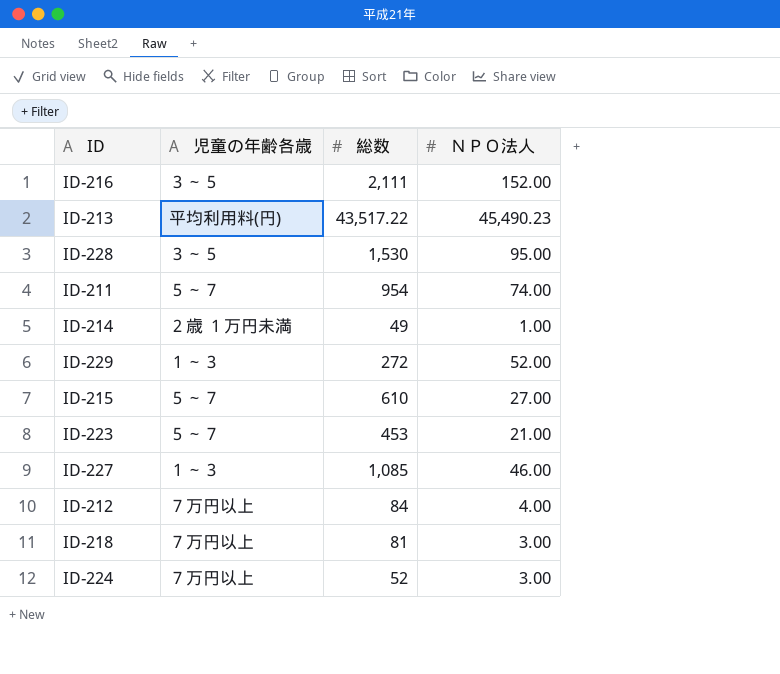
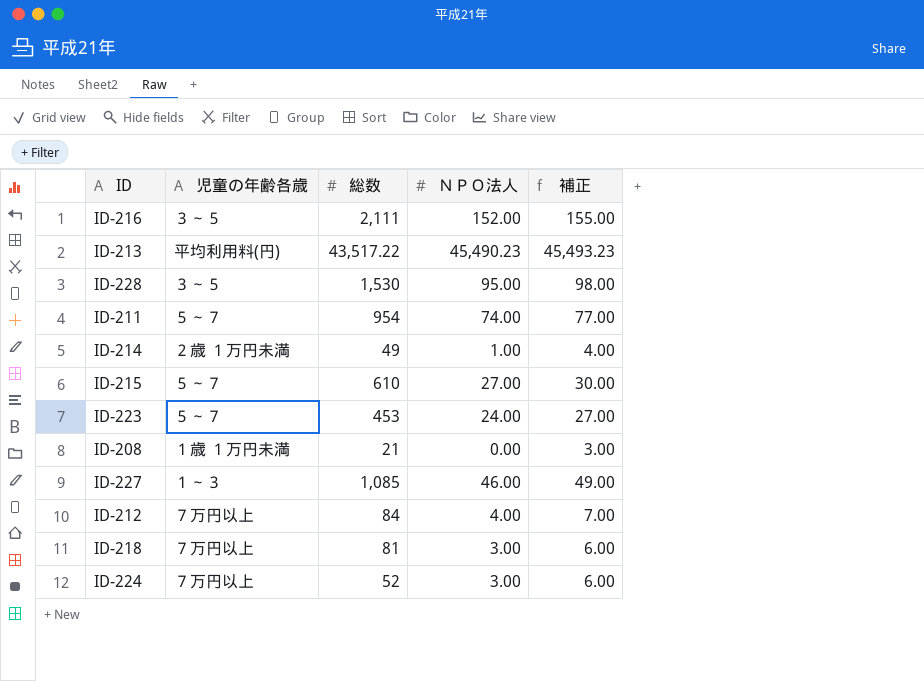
column 補正 | formula: none -> [ＮＰＯ法人] + 3
row ID-229: １～３ | 272 | 52.00 -> none
ID-223 | ＮＰＯ法人: 21.00 -> 24.00
row ID-208: none -> １歳 １万円未満 | 21 | 0.00 | 3.00

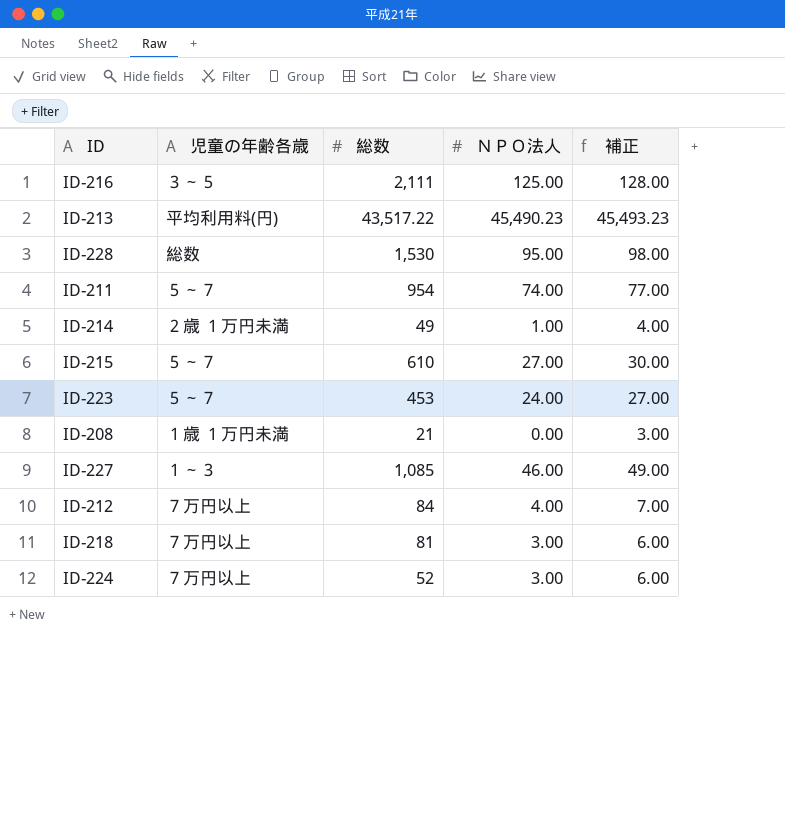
ID-216 | ＮＰＯ法人: 152.00 -> 125.00
ID-216 | 補正: 155.00 -> 128.00
ID-228 | 児童の年齢各歳: ３～５ -> 総数

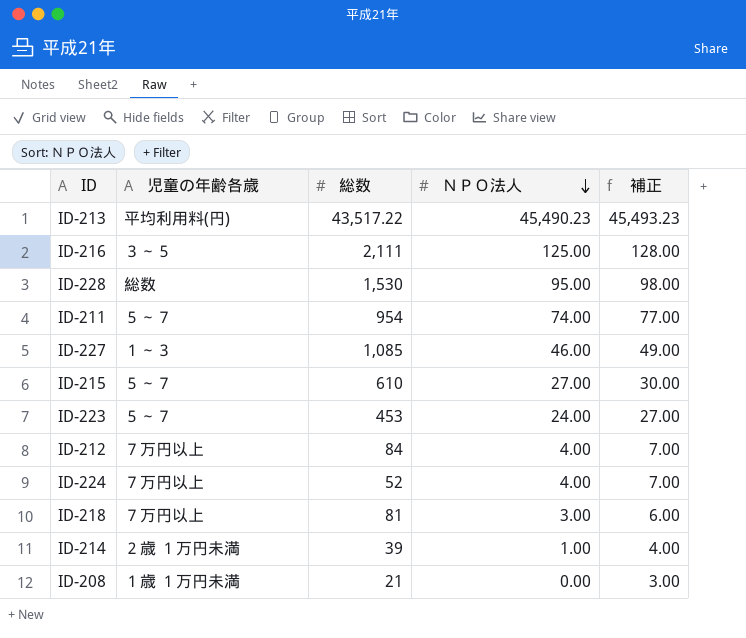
row order: none -> ＮＰＯ法人 descending
ID-224 | ＮＰＯ法人: 3.00 -> 4.00
ID-224 | 補正: 6.00 -> 7.00
ID-214 | 総数: 49 -> 39

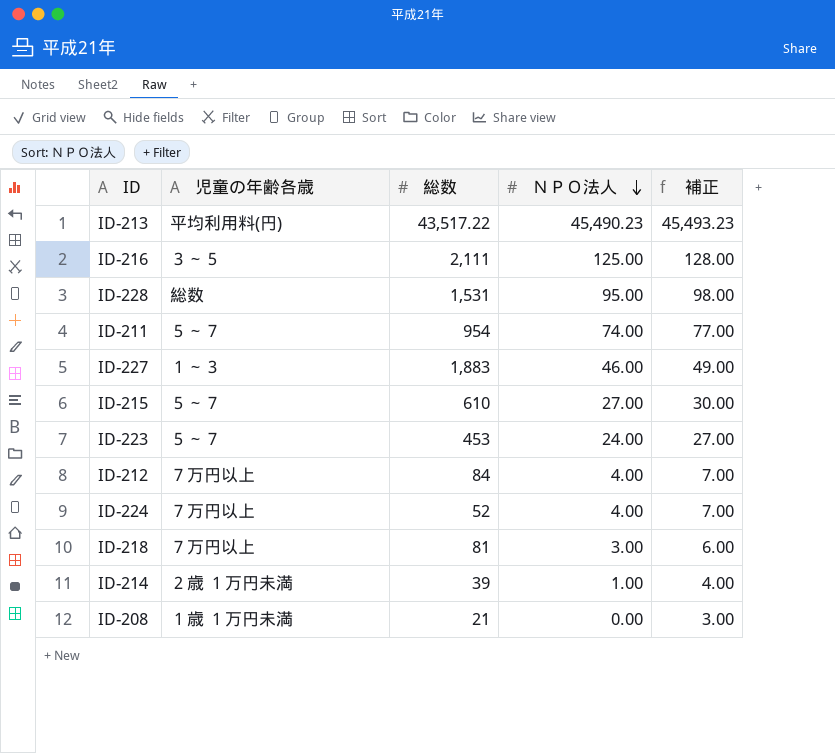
ID-228 | 総数: 1,530 -> 1,531
ID-227 | 総数: 1,085 -> 1,883

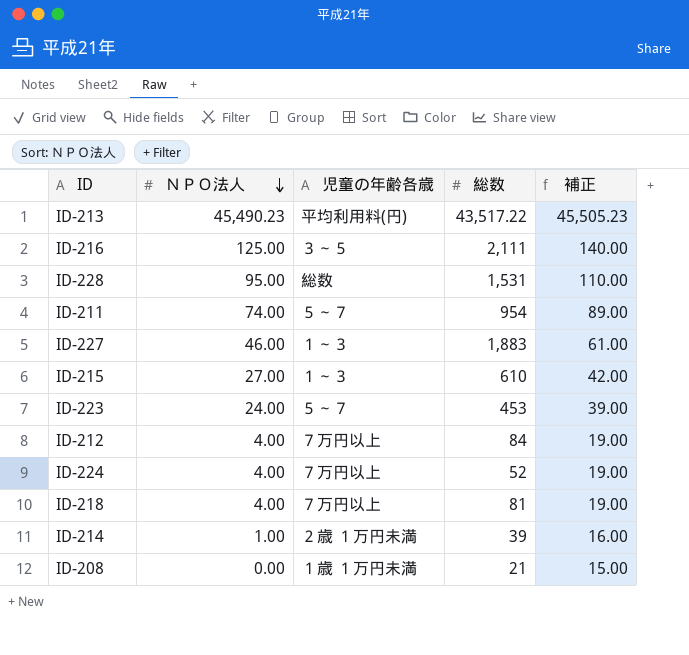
column ＮＰＯ法人 | position: 4 -> 2
column 補正 | formula: [ＮＰＯ法人] + 3 -> [ＮＰＯ法人] + 15
ID-215 | 児童の年齢各歳: ５～７ -> １～３
ID-218 | ＮＰＯ法人: 3.00 -> 4.00

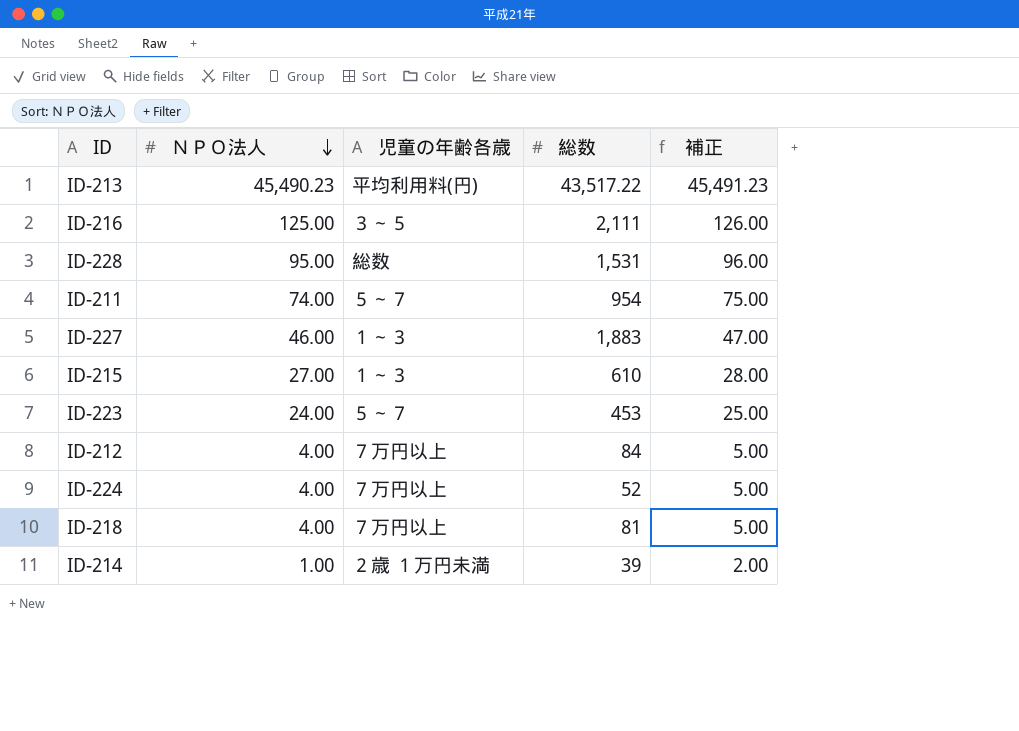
column 補正 | formula: [ＮＰＯ法人] + 15 -> [ＮＰＯ法人] + 1
row ID-208: 0.00 | １歳 １万円未満 | 21 | 15.00 -> none

